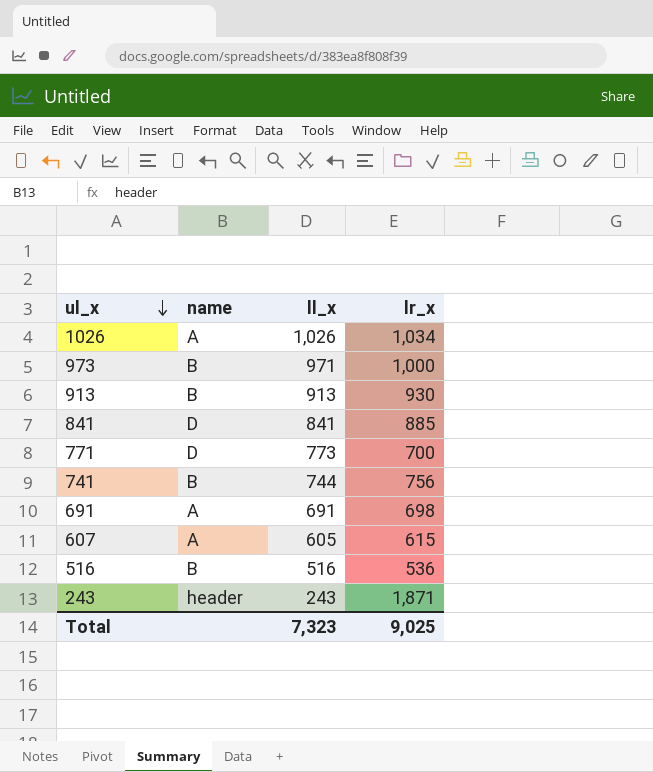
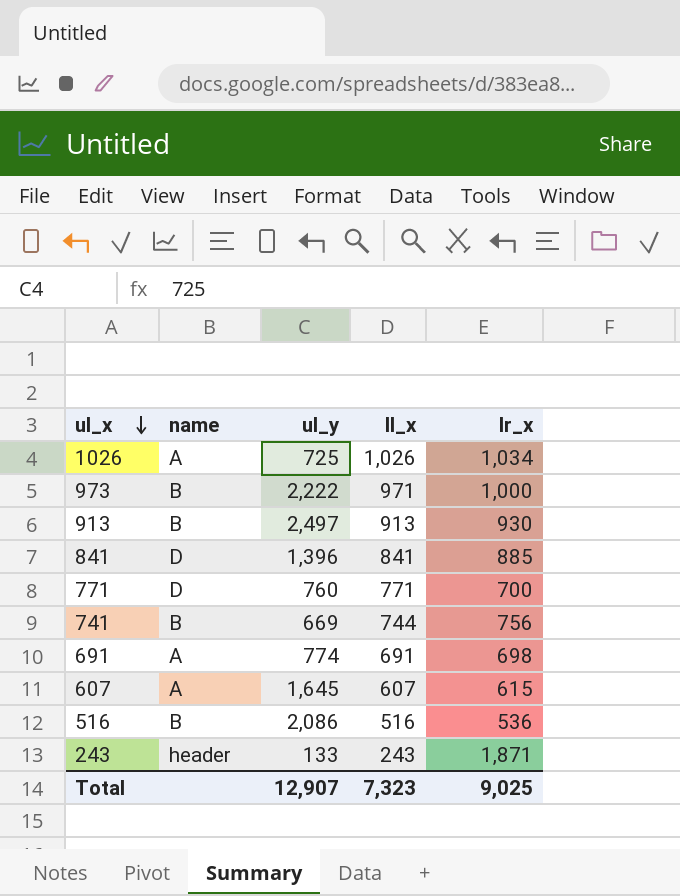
column ul_y | position: none -> 3
771 | ll_x: 773 -> 771
607 | ll_x: 605 -> 607

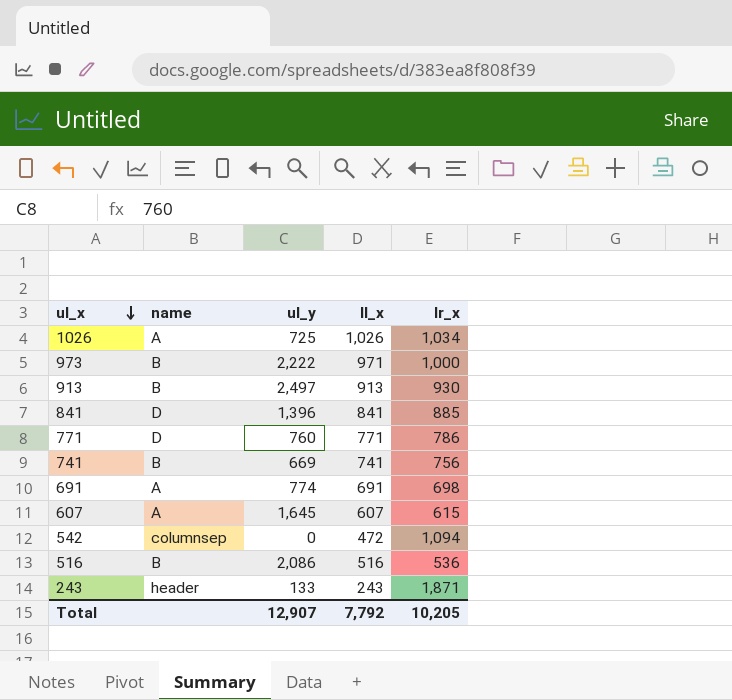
771 | lr_x: 700 -> 786
741 | ll_x: 744 -> 741
row 542: none -> columnsep | 0 | 472 | 1,094
Total | ll_x: 7,323 -> 7,792
Total | lr_x: 9,025 -> 10,205

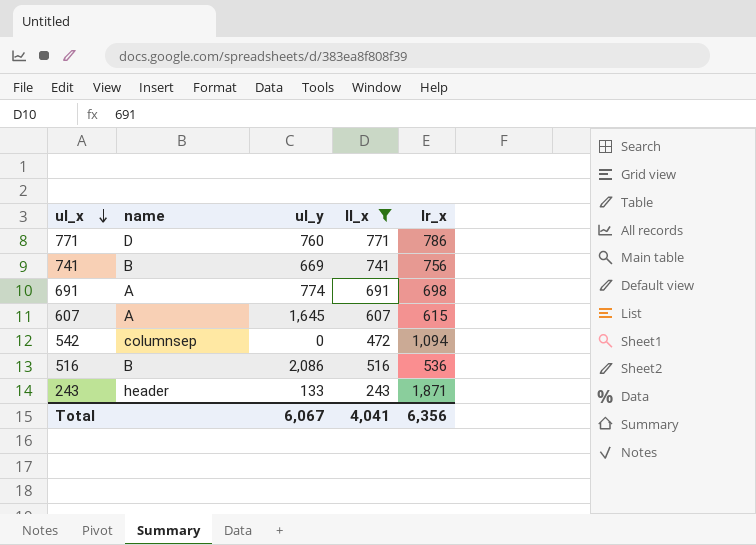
filter: none -> ll_x <= 771
Total | ul_y: 12,907 -> 6,067
Total | ll_x: 7,792 -> 4,041
Total | lr_x: 10,205 -> 6,356

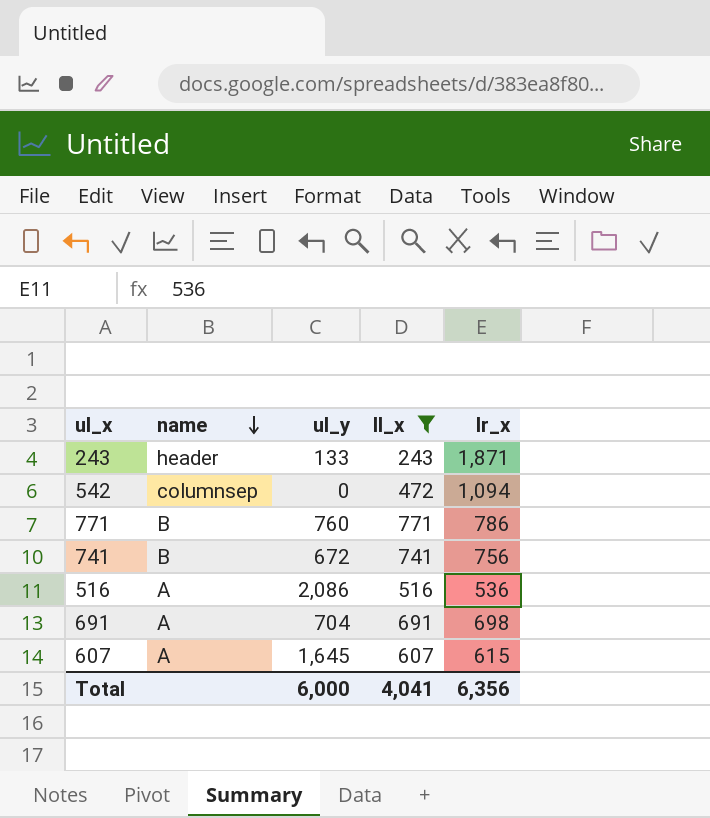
row order: ul_x descending -> name descending
771 | name: D -> B
741 | ul_y: 669 -> 672
516 | name: B -> A
691 | ul_y: 774 -> 704
Total | ul_y: 6,067 -> 6,000

